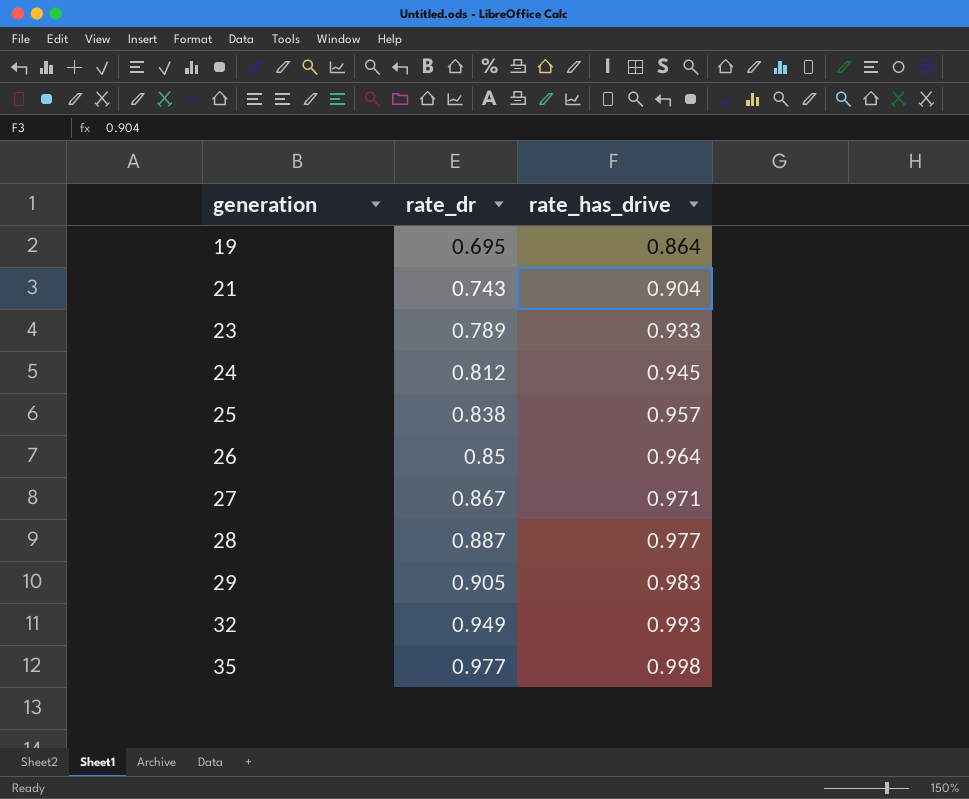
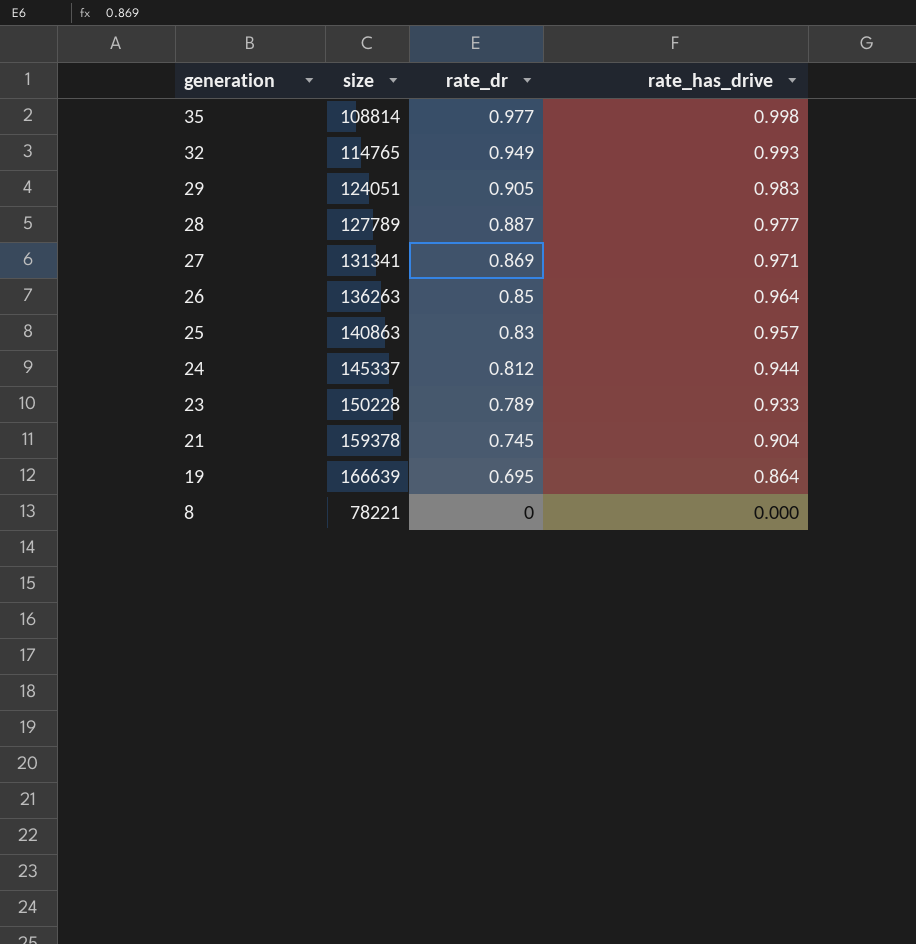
row order: generation ascending -> generation descending
column size | position: none -> 2
27 | rate_dr: 0.867 -> 0.869
25 | rate_dr: 0.838 -> 0.83
24 | rate_has_drive: 0.945 -> 0.944
21 | rate_dr: 0.743 -> 0.745
row 8: none -> 78221 | 0 | 0.000

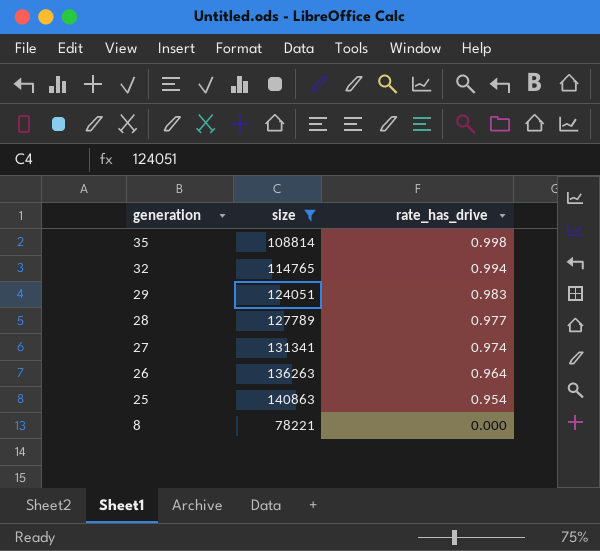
filter: none -> size <= 140863
column rate_dr | position: 3 -> none
32 | rate_has_drive: 0.993 -> 0.994
27 | rate_has_drive: 0.971 -> 0.974
25 | rate_has_drive: 0.957 -> 0.954

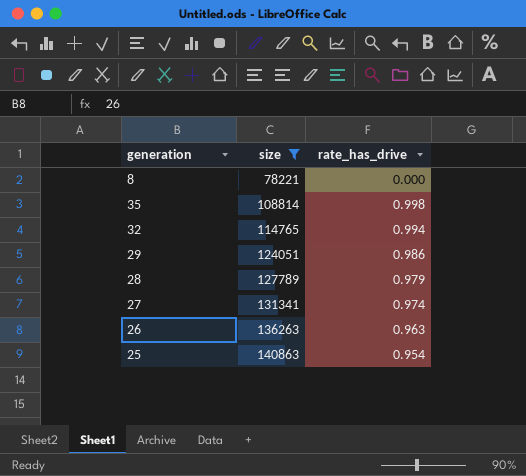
row order: generation descending -> size ascending
29 | rate_has_drive: 0.983 -> 0.986
28 | rate_has_drive: 0.977 -> 0.979
26 | rate_has_drive: 0.964 -> 0.963

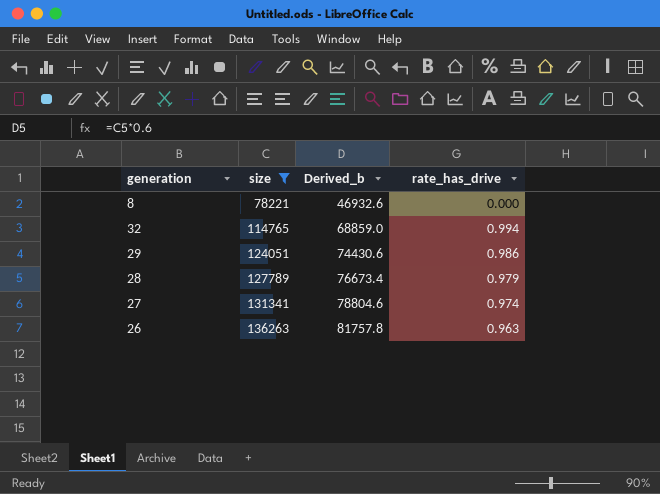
column Derived_b | formula: none -> [size] * 0.6
row 35: 108814 | 0.998 -> none
row 25: 140863 | 0.954 -> none

